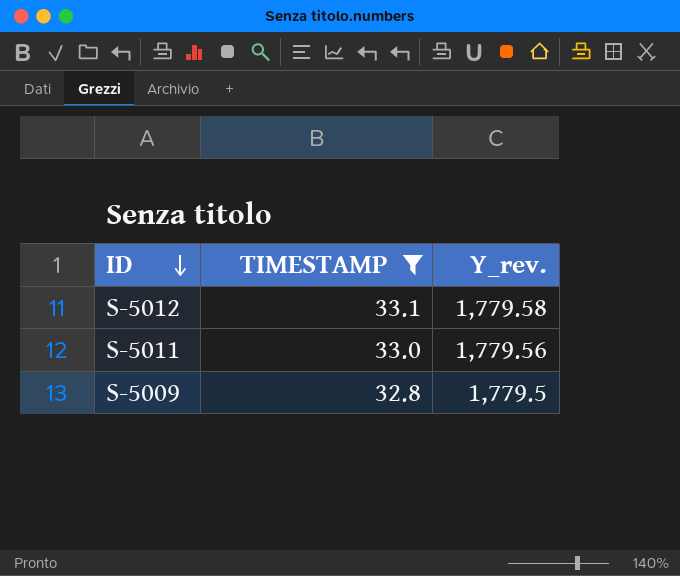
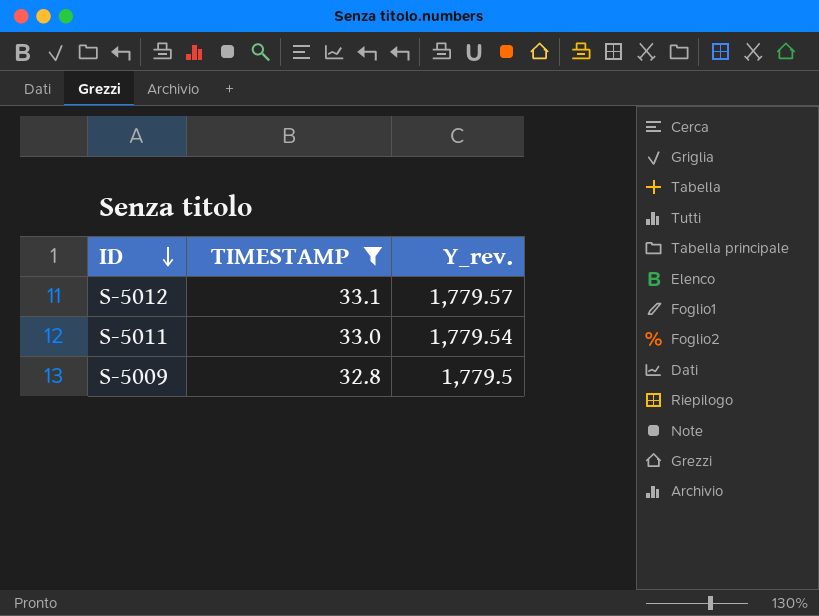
S-5012 | Y_rev.: 1,779.58 -> 1,779.57
S-5011 | Y_rev.: 1,779.56 -> 1,779.54

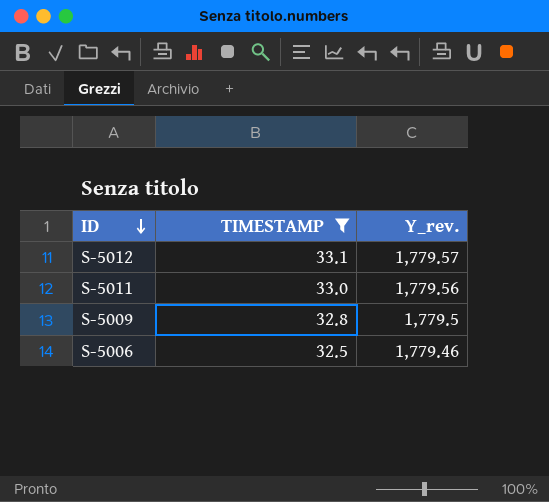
S-5011 | Y_rev.: 1,779.54 -> 1,779.56
row S-5006: none -> 32.5 | 1,779.46

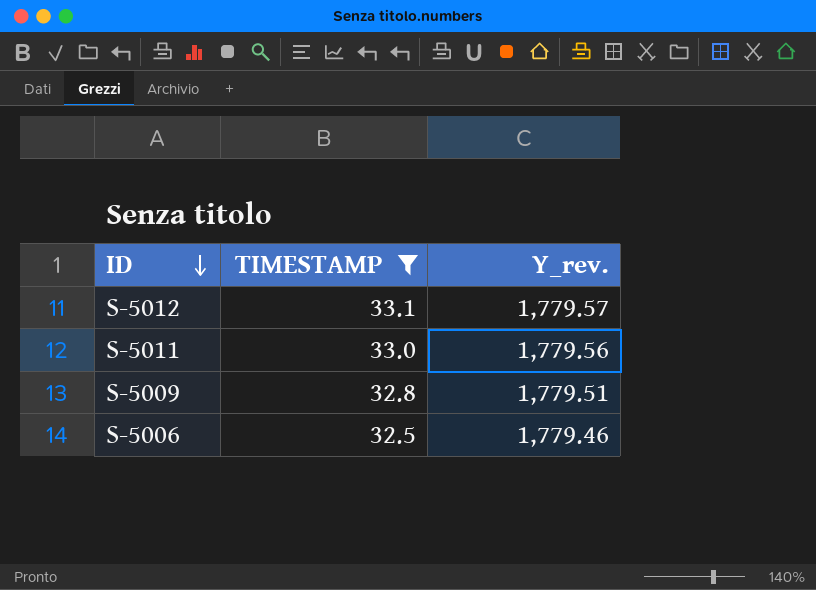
S-5009 | Y_rev.: 1,779.5 -> 1,779.51

